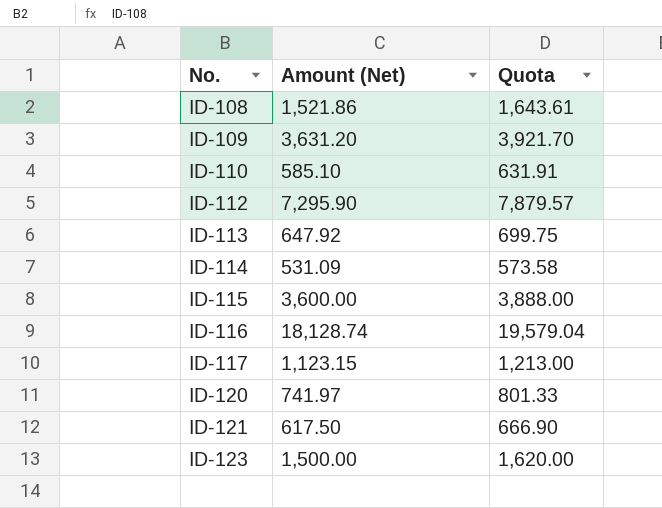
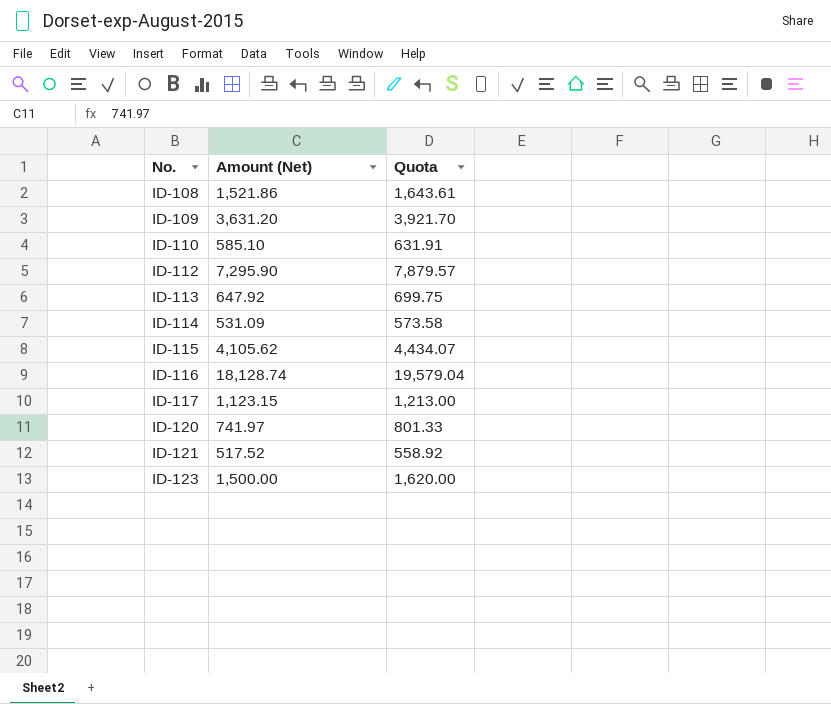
ID-115 | Amount (Net): 3,600.00 -> 4,105.62
ID-115 | Quota: 3,888.00 -> 4,434.07
ID-121 | Amount (Net): 617.50 -> 517.52
ID-121 | Quota: 666.90 -> 558.92

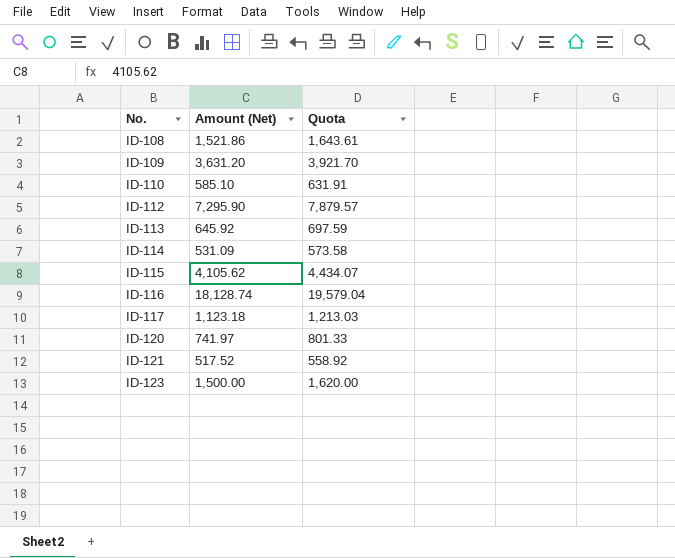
ID-113 | Amount (Net): 647.92 -> 645.92
ID-113 | Quota: 699.75 -> 697.59
ID-117 | Amount (Net): 1,123.15 -> 1,123.18
ID-117 | Quota: 1,213.00 -> 1,213.03

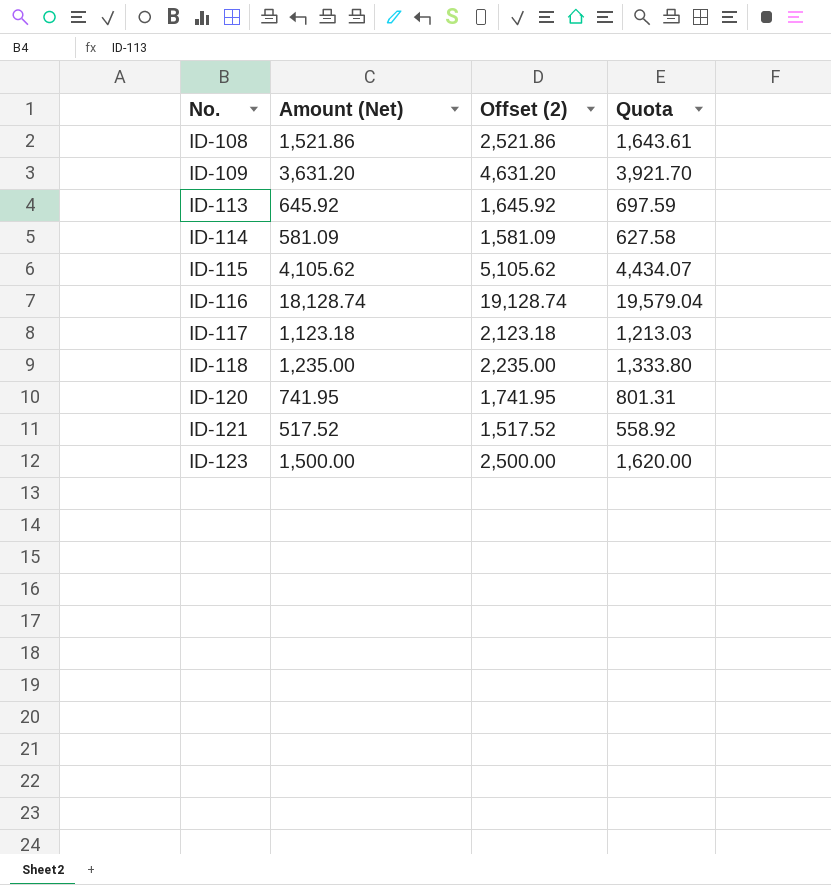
column Offset (2) | formula: none -> [Amount (Net)] + 1000
row ID-110: 585.10 | 631.91 -> none
row ID-112: 7,295.90 | 7,879.57 -> none
ID-114 | Amount (Net): 531.09 -> 581.09
ID-114 | Quota: 573.58 -> 627.58
row ID-118: none -> 1,235.00 | 2,235.00 | 1,333.80
ID-120 | Amount (Net): 741.97 -> 741.95
ID-120 | Quota: 801.33 -> 801.31

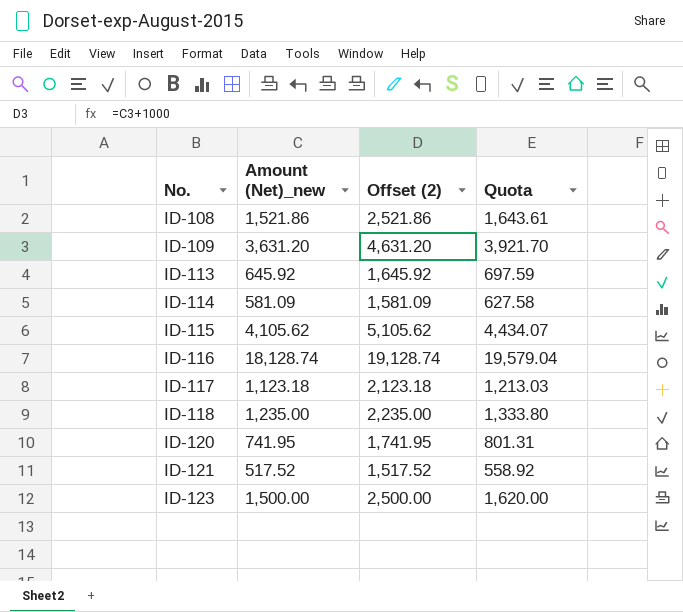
column name: Amount (Net) -> Amount (Net)_new

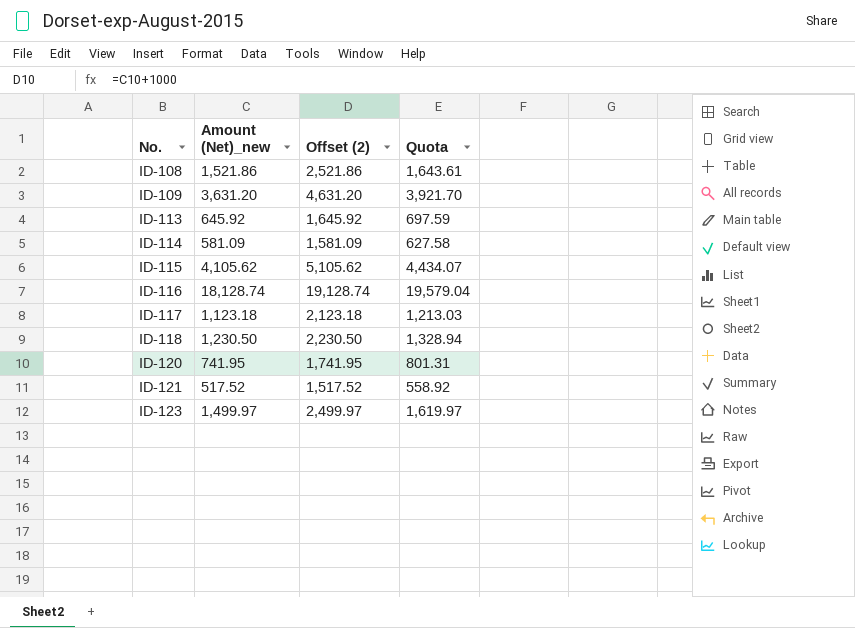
ID-118 | Amount (Net)_new: 1,235.00 -> 1,230.50
ID-118 | Offset (2): 2,235.00 -> 2,230.50
ID-118 | Quota: 1,333.80 -> 1,328.94
ID-123 | Amount (Net)_new: 1,500.00 -> 1,499.97
ID-123 | Offset (2): 2,500.00 -> 2,499.97
ID-123 | Quota: 1,620.00 -> 1,619.97

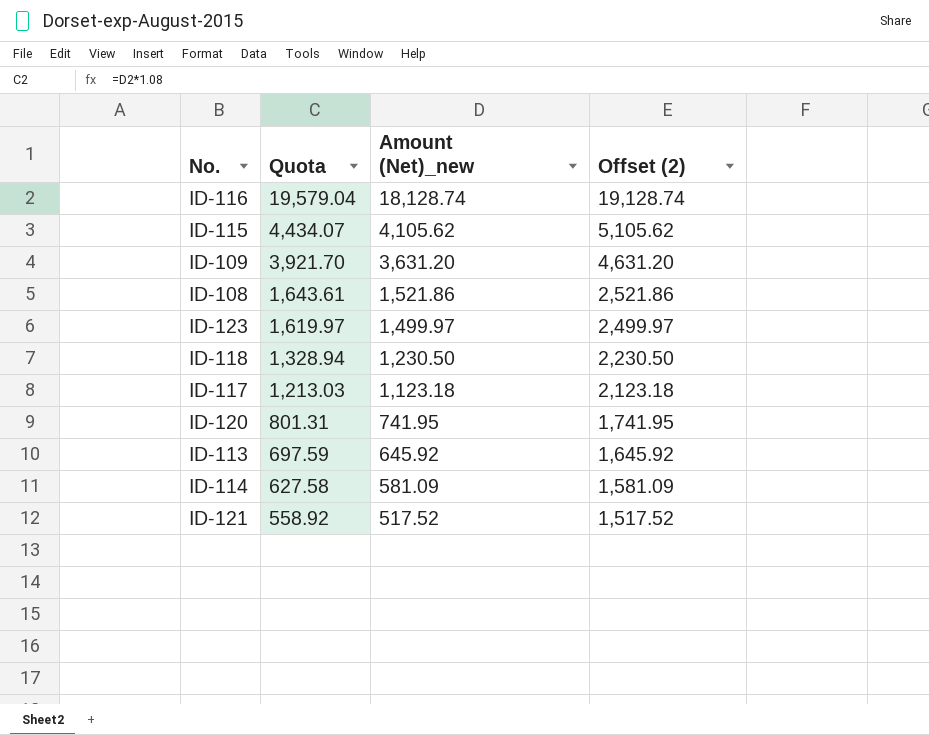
row order: No. ascending -> Quota descending
column Quota | position: 4 -> 2

